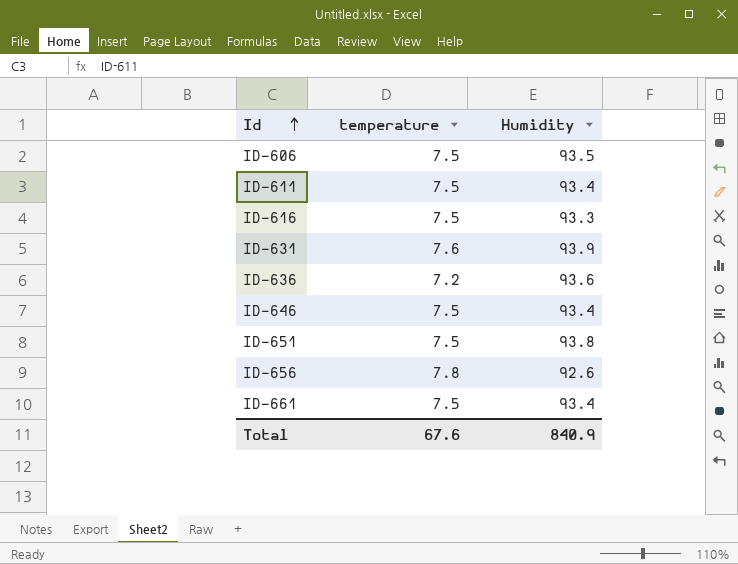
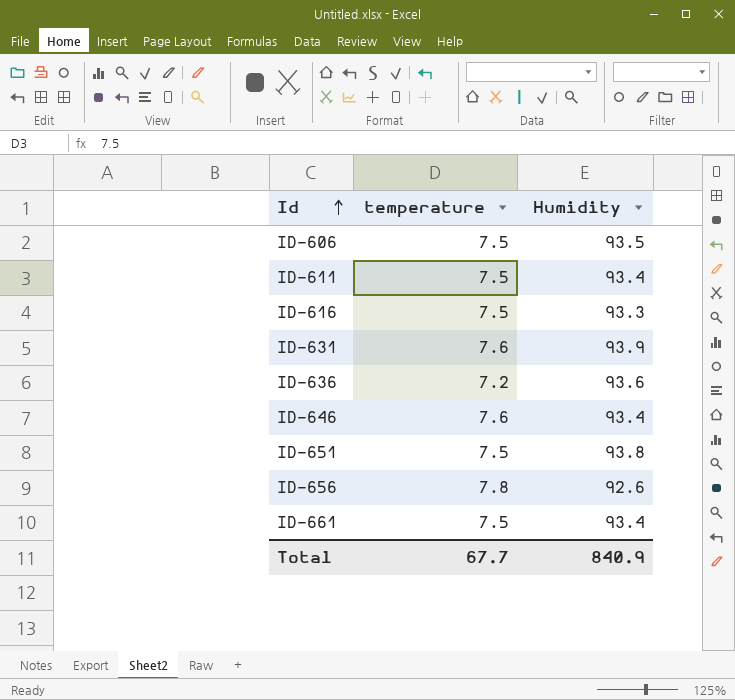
ID-646 | temperature: 7.5 -> 7.6
Total | temperature: 67.6 -> 67.7

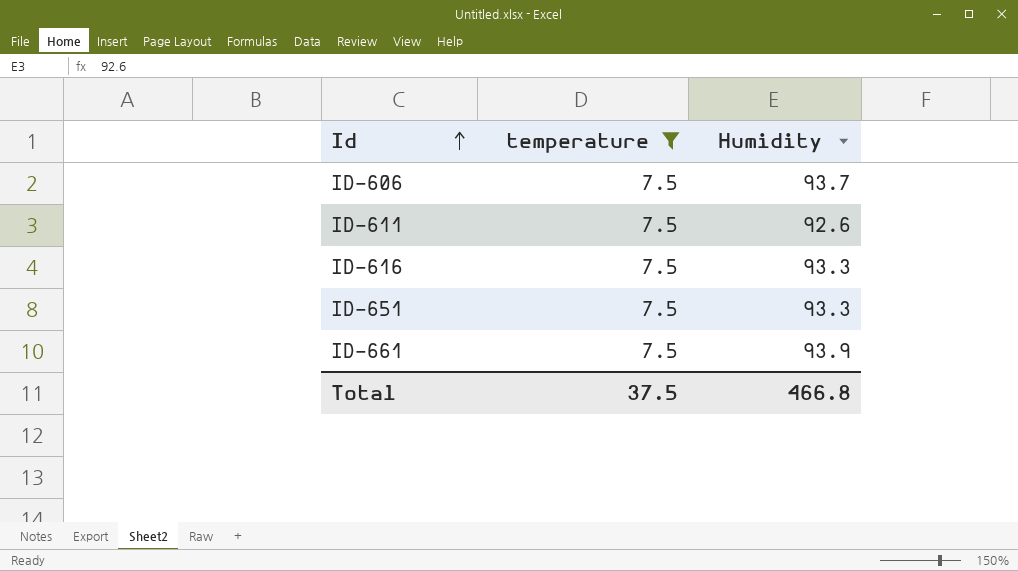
filter: none -> temperature = 7.5
ID-606 | Humidity: 93.5 -> 93.7
ID-611 | Humidity: 93.4 -> 92.6
ID-651 | Humidity: 93.8 -> 93.3
ID-661 | Humidity: 93.4 -> 93.9
Total | temperature: 67.7 -> 37.5
Total | Humidity: 840.9 -> 466.8

